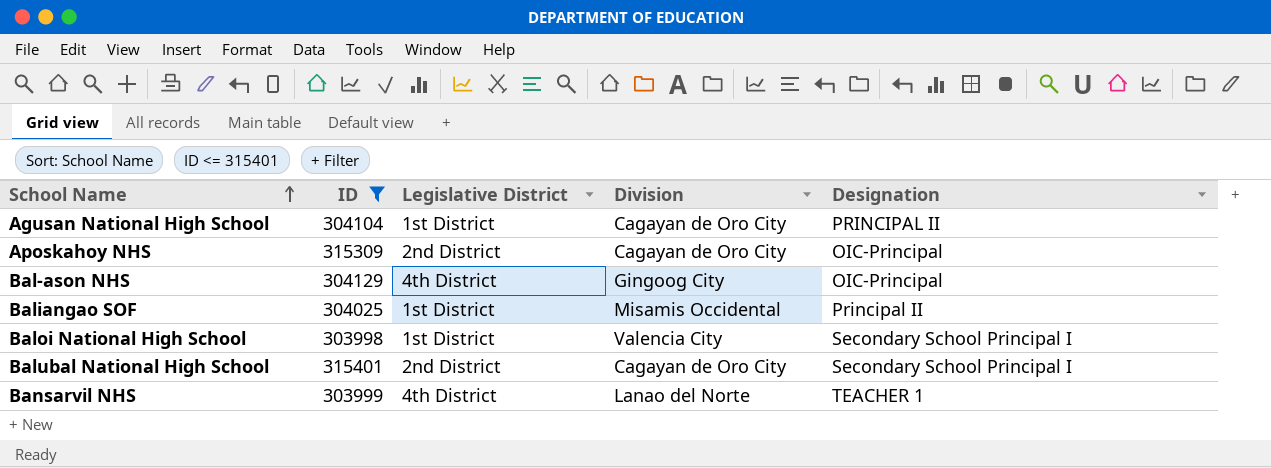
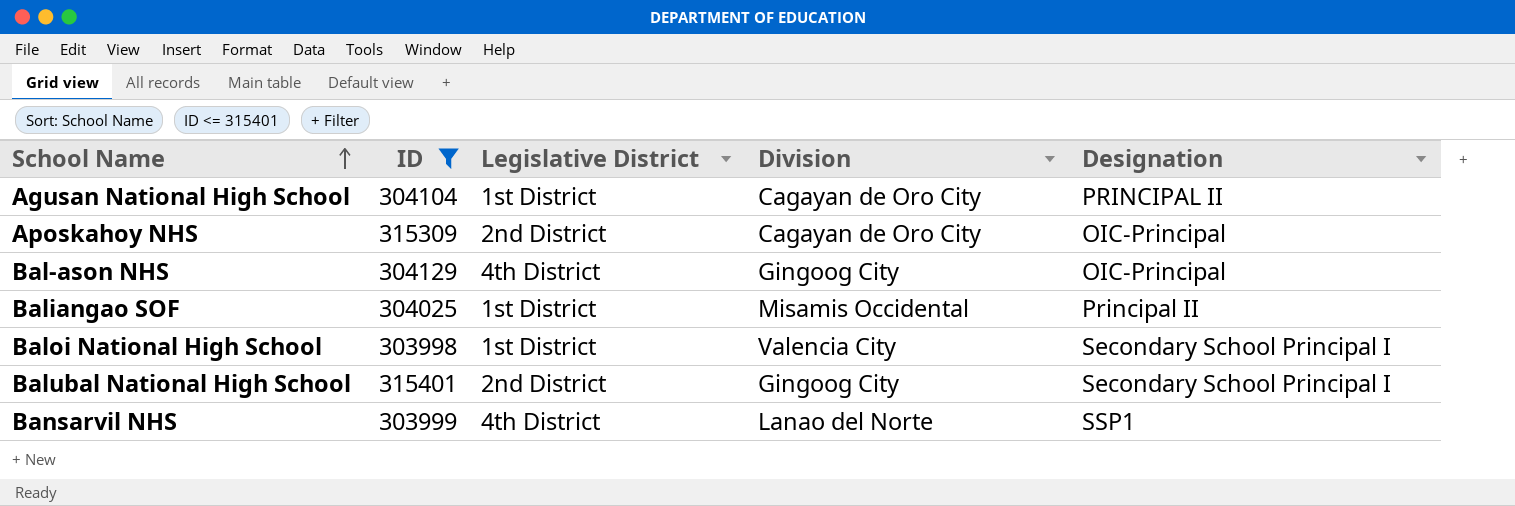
Balubal National High School | Division: Cagayan de Oro City -> Gingoog City
Bansarvil NHS | Designation: TEACHER 1 -> SSP1

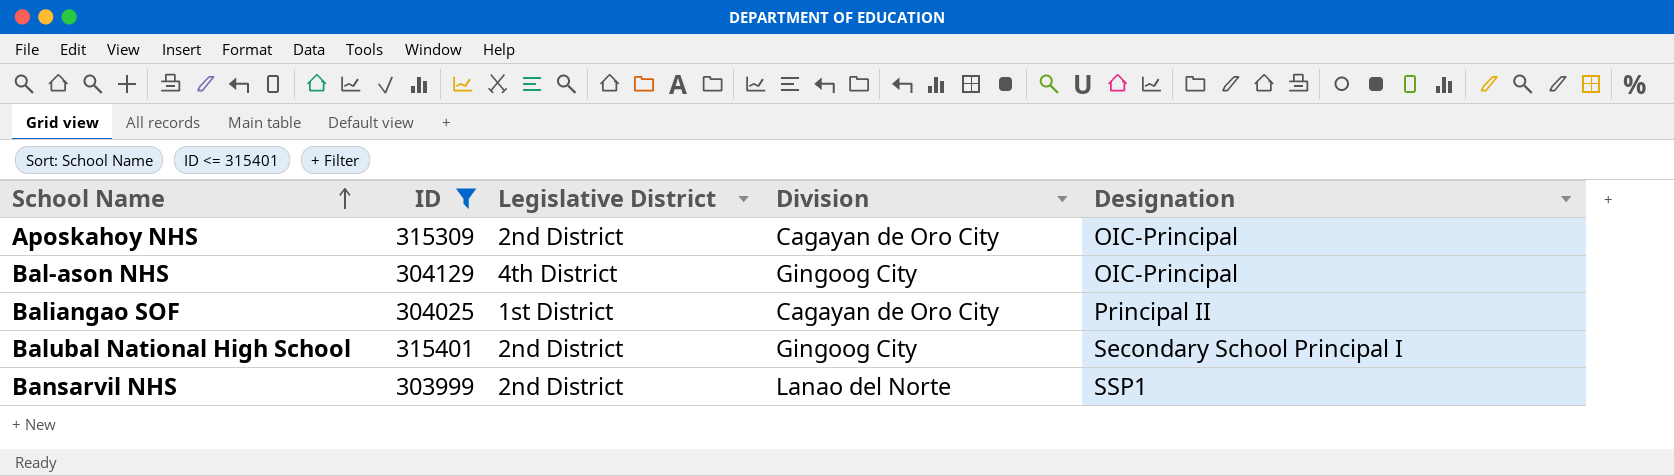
row Agusan National High School: 304104 | 1st District | Cagayan de Oro City | PRINCIPAL II -> none
row Baloi National High School: 303998 | 1st District | Valencia City | Secondary School Principal I -> none
Baliangao SOF | Division: Misamis Occidental -> Cagayan de Oro City
Bansarvil NHS | Legislative District: 4th District -> 2nd District

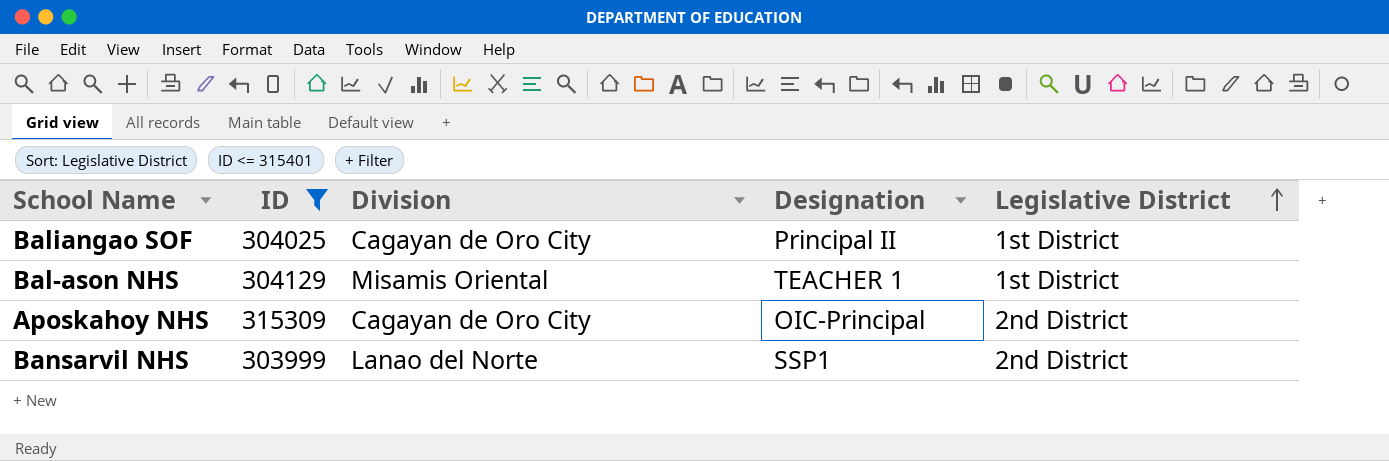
row order: School Name ascending -> Legislative District ascending
column Legislative District | position: 3 -> 5
row Balubal National High School: 315401 | 2nd District | Gingoog City | Secondary School Principal I -> none
Bal-ason NHS | Division: Gingoog City -> Misamis Oriental
Bal-ason NHS | Designation: OIC-Principal -> TEACHER 1
Bal-ason NHS | Legislative District: 4th District -> 1st District

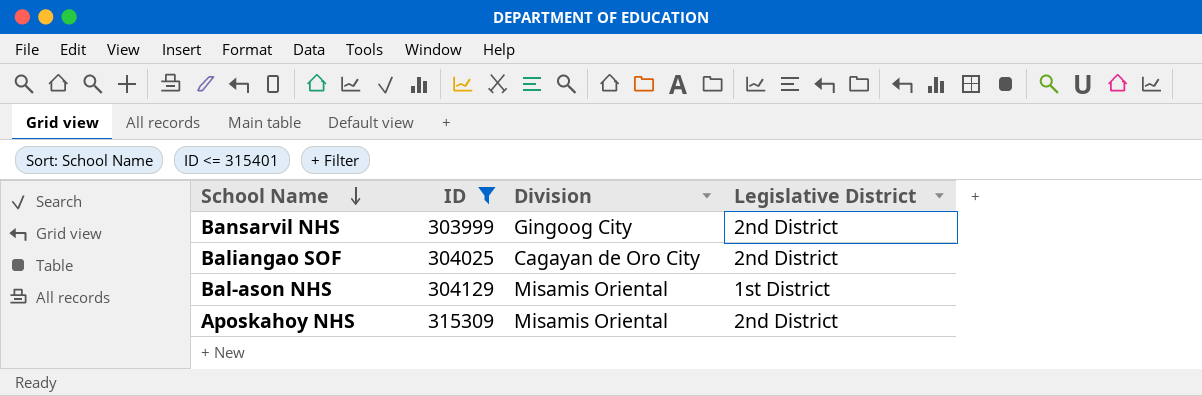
row order: Legislative District ascending -> School Name descending
column Designation | position: 4 -> none
Bansarvil NHS | Division: Lanao del Norte -> Gingoog City
Baliangao SOF | Legislative District: 1st District -> 2nd District
Aposkahoy NHS | Division: Cagayan de Oro City -> Misamis Oriental

